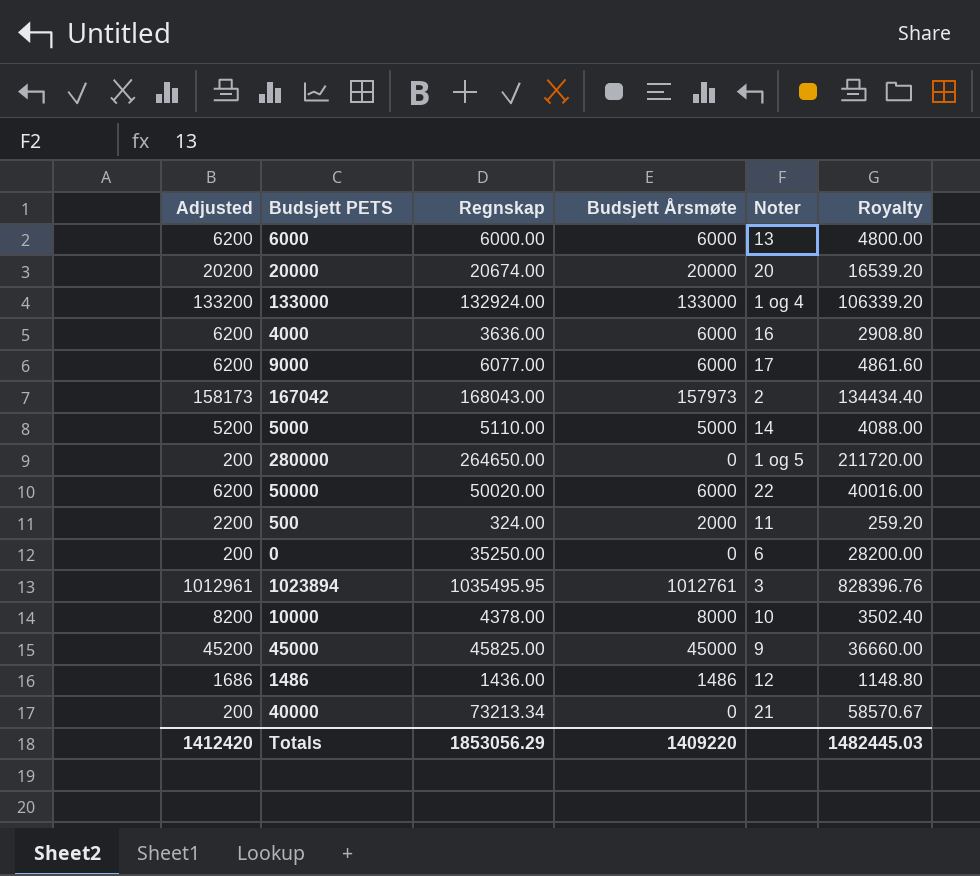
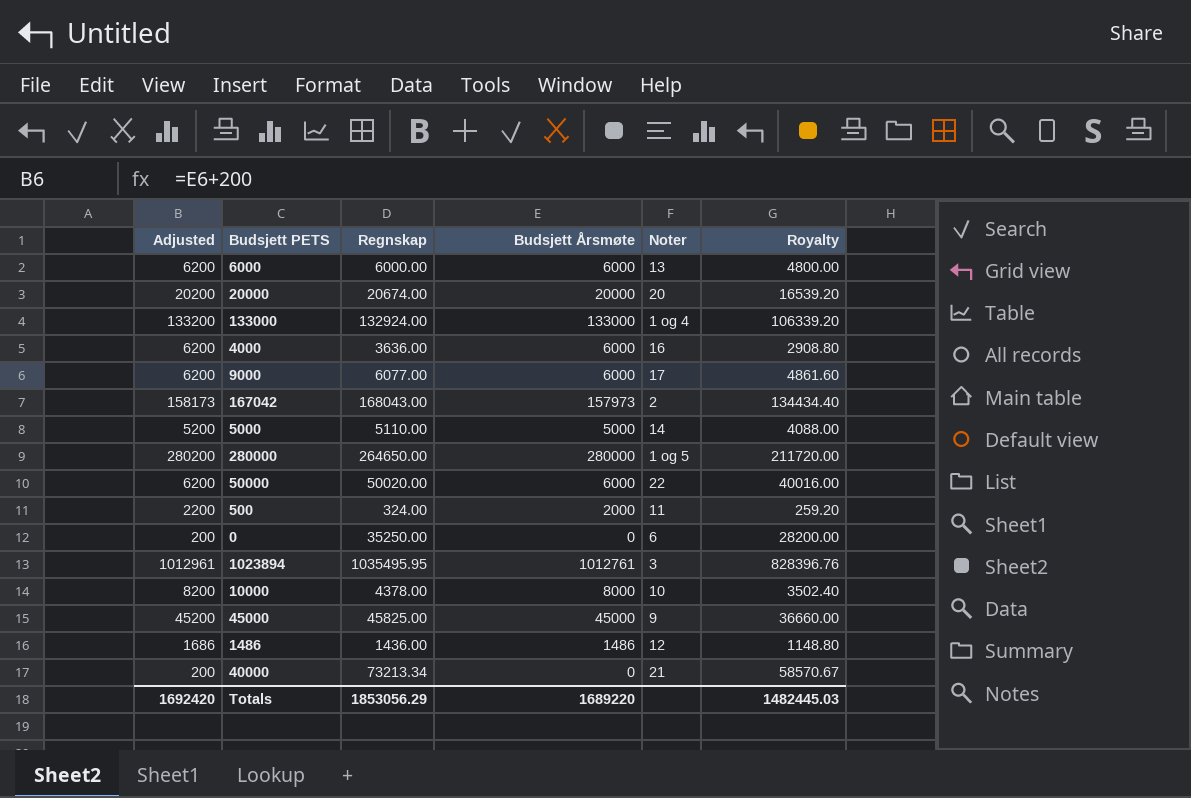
280000 | Adjusted: 200 -> 280200
280000 | Budsjett Årsmøte: 0 -> 280000
Totals | Adjusted: 1412420 -> 1692420
Totals | Budsjett Årsmøte: 1409220 -> 1689220

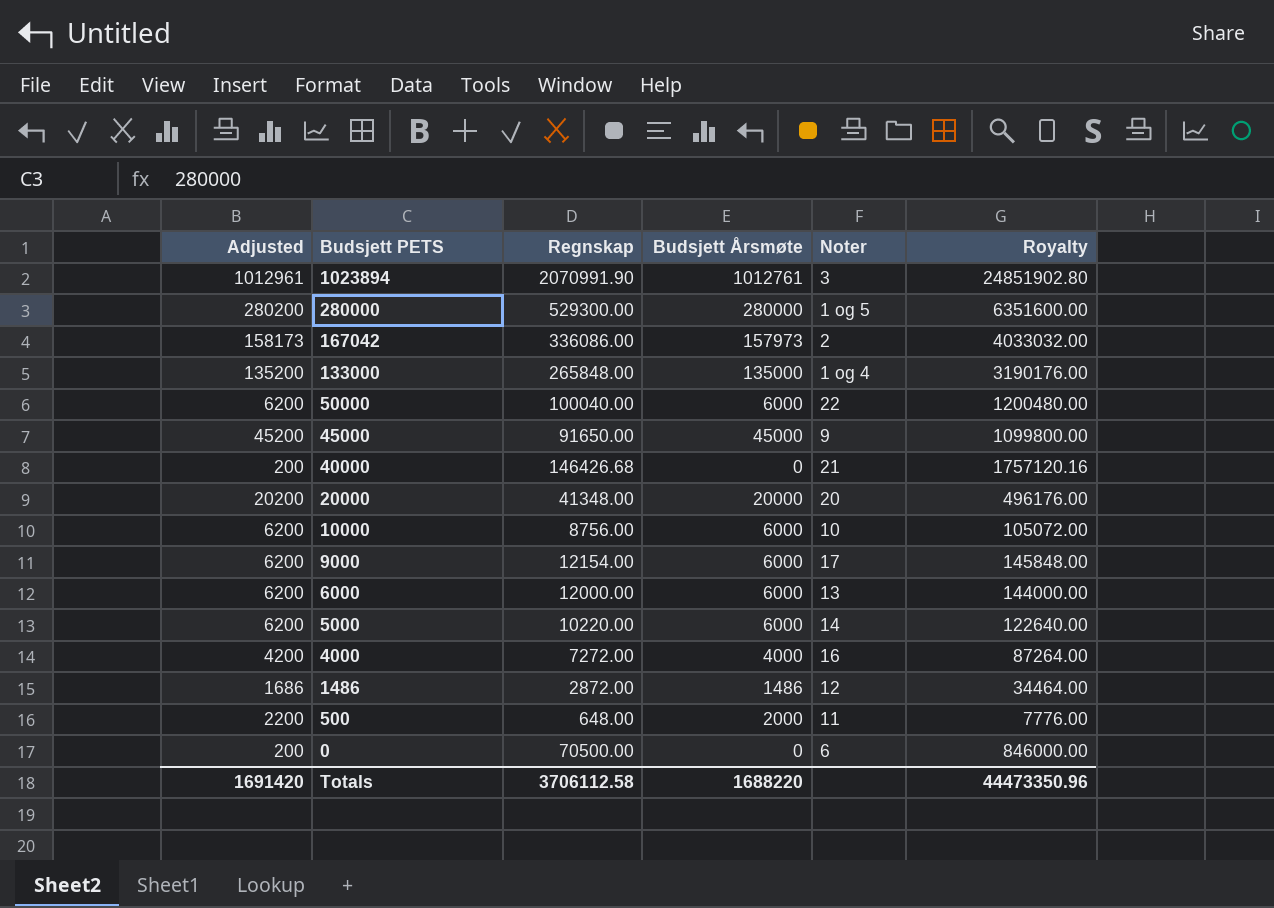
row order: none -> Budsjett PETS descending
column Royalty | formula: [Regnskap] * 0.8 -> [Regnskap] * 12
1023894 | Regnskap: 1035495.95 -> 2070991.90
280000 | Regnskap: 264650.00 -> 529300.00
167042 | Regnskap: 168043.00 -> 336086.00
133000 | Adjusted: 133200 -> 135200
133000 | Regnskap: 132924.00 -> 265848.00
133000 | Budsjett Årsmøte: 133000 -> 135000
50000 | Regnskap: 50020.00 -> 100040.00
45000 | Regnskap: 45825.00 -> 91650.00
40000 | Regnskap: 73213.34 -> 146426.68
20000 | Regnskap: 20674.00 -> 41348.00
10000 | Adjusted: 8200 -> 6200
10000 | Regnskap: 4378.00 -> 8756.00
10000 | Budsjett Årsmøte: 8000 -> 6000
9000 | Regnskap: 6077.00 -> 12154.00
6000 | Regnskap: 6000.00 -> 12000.00
5000 | Adjusted: 5200 -> 6200
5000 | Regnskap: 5110.00 -> 10220.00
5000 | Budsjett Årsmøte: 5000 -> 6000
4000 | Adjusted: 6200 -> 4200
4000 | Regnskap: 3636.00 -> 7272.00
4000 | Budsjett Årsmøte: 6000 -> 4000
1486 | Regnskap: 1436.00 -> 2872.00
500 | Regnskap: 324.00 -> 648.00
0 | Regnskap: 35250.00 -> 70500.00
Totals | Adjusted: 1692420 -> 1691420
Totals | Regnskap: 1853056.29 -> 3706112.58
Totals | Budsjett Årsmøte: 1689220 -> 1688220
Totals | Royalty: 1482445.03 -> 44473350.96

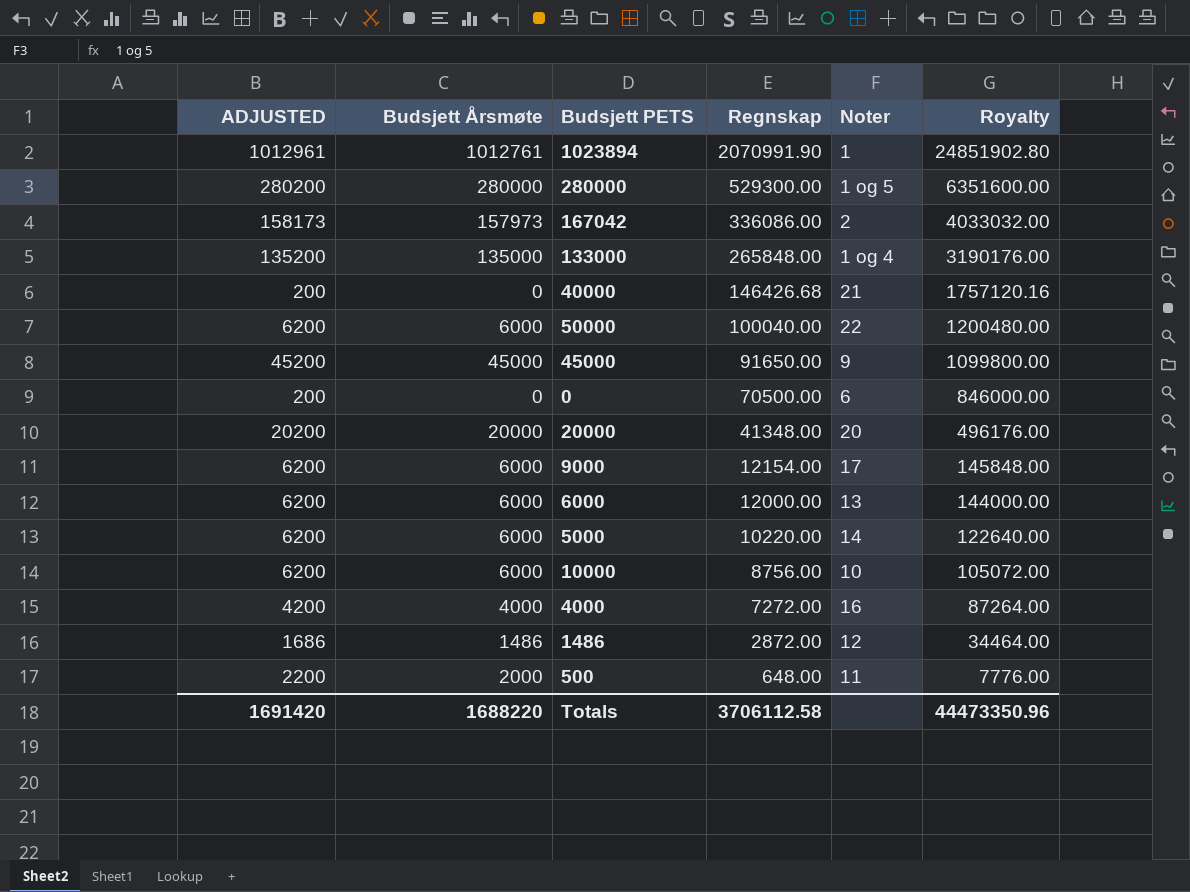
row order: Budsjett PETS descending -> Regnskap descending
column name: Adjusted -> ADJUSTED
column Budsjett Årsmøte | position: 4 -> 2
1023894 | Noter: 3 -> 1

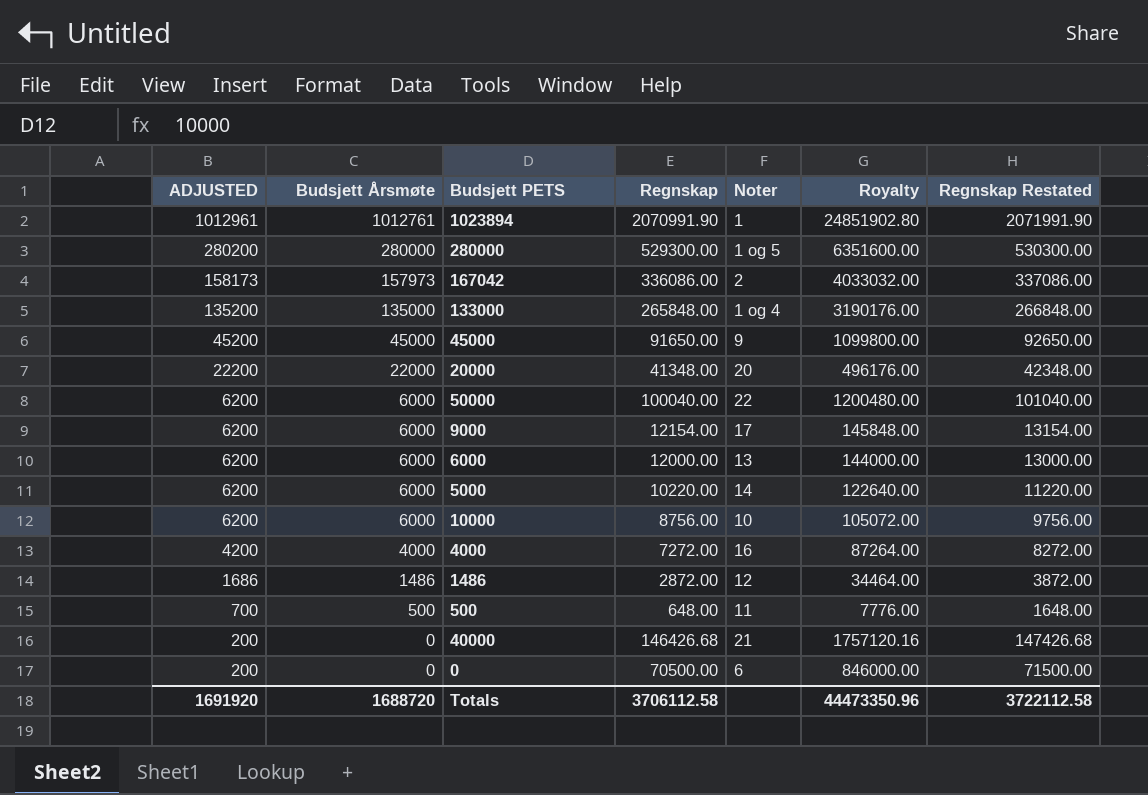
row order: Regnskap descending -> ADJUSTED descending
column Regnskap Restated | formula: none -> [Regnskap] + 1000
20000 | ADJUSTED: 20200 -> 22200
20000 | Budsjett Årsmøte: 20000 -> 22000
500 | ADJUSTED: 2200 -> 700
500 | Budsjett Årsmøte: 2000 -> 500
Totals | ADJUSTED: 1691420 -> 1691920
Totals | Budsjett Årsmøte: 1688220 -> 1688720

